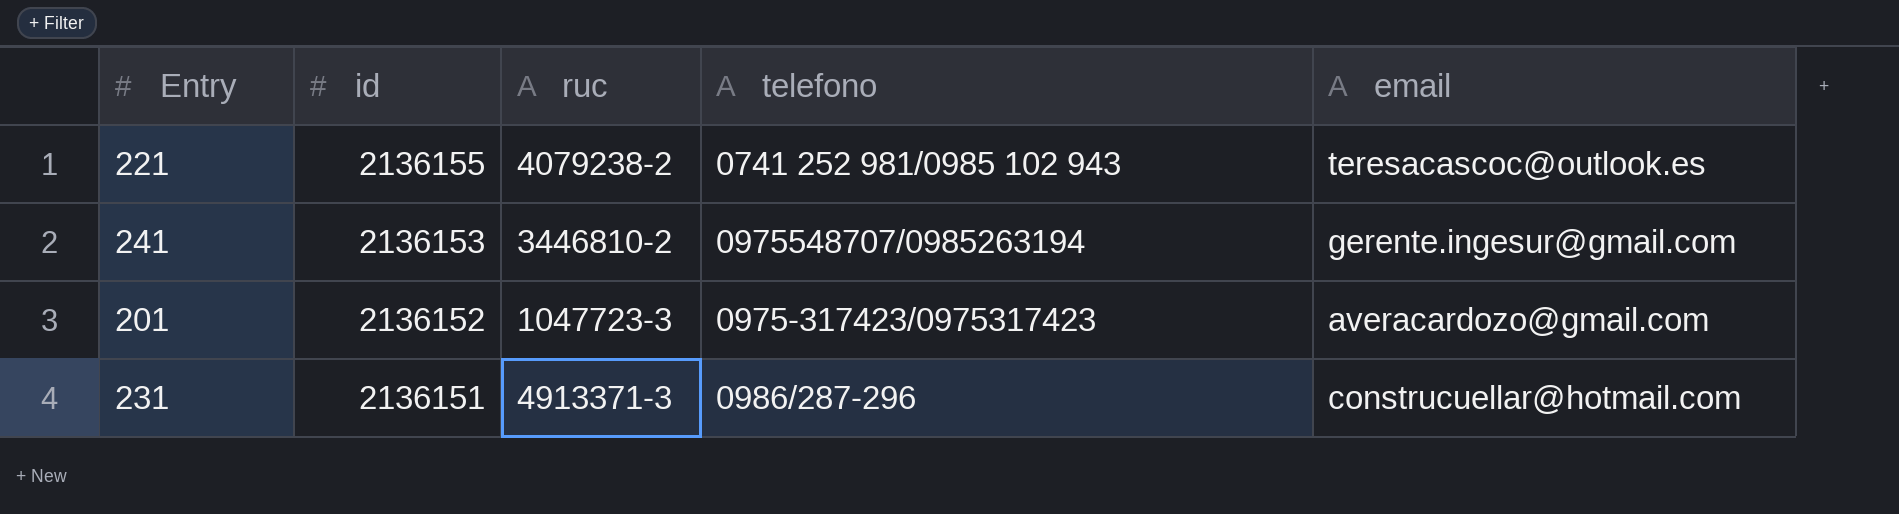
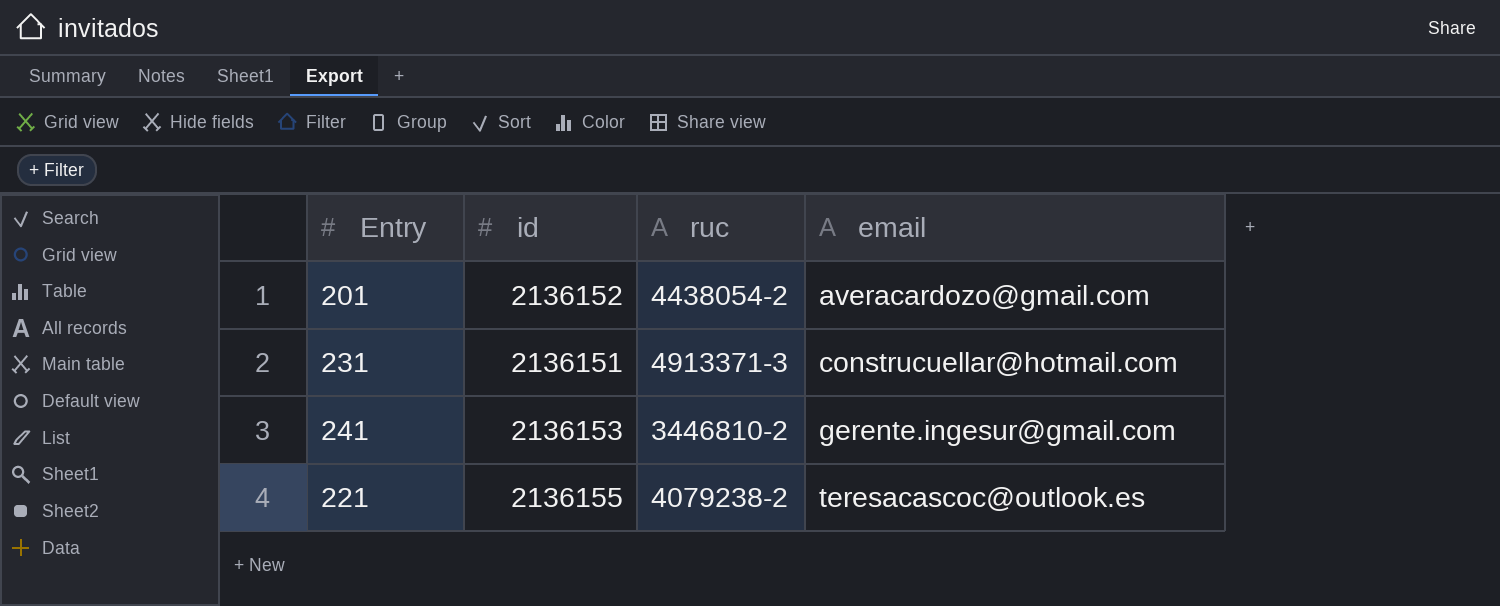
row order: id descending -> email ascending
column telefono | position: 4 -> none
201 | ruc: 1047723-3 -> 4438054-2

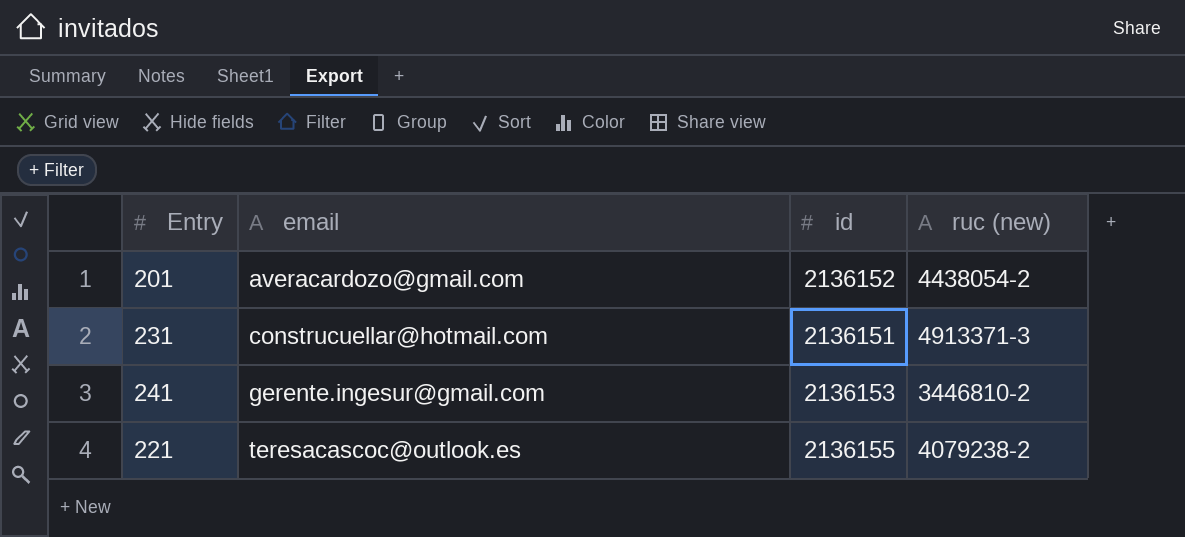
column email | position: 4 -> 2
column name: ruc -> ruc (new)

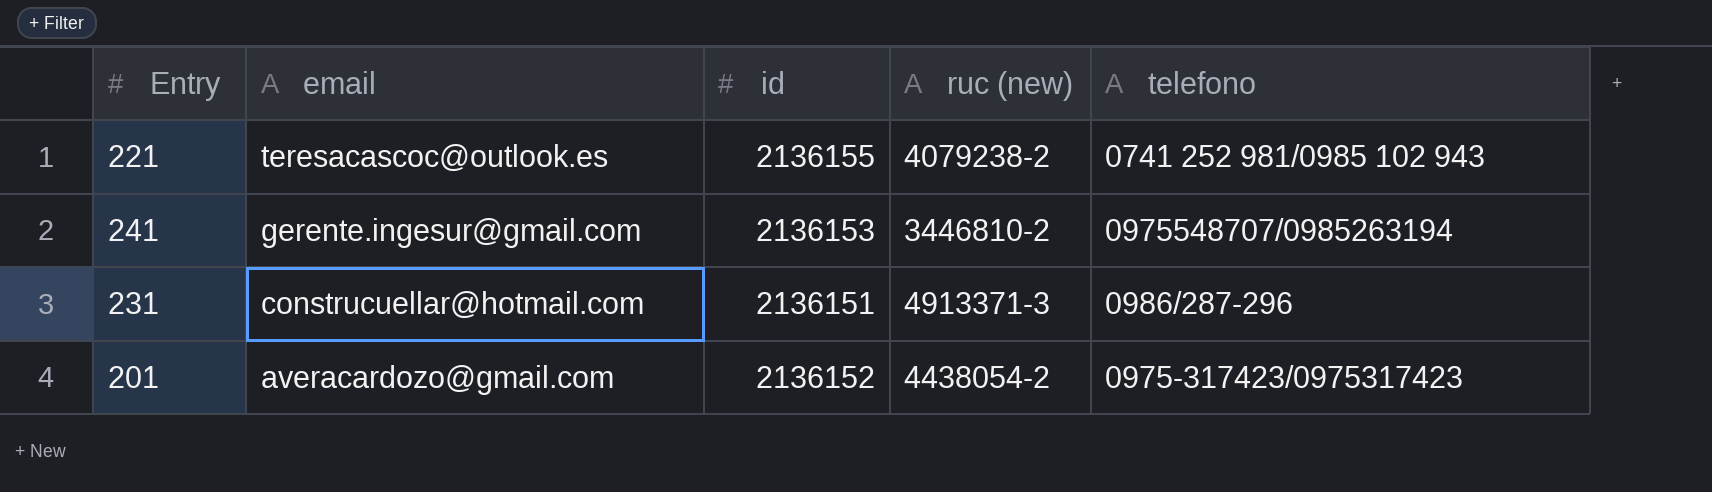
row order: email ascending -> email descending
column telefono | position: none -> 5

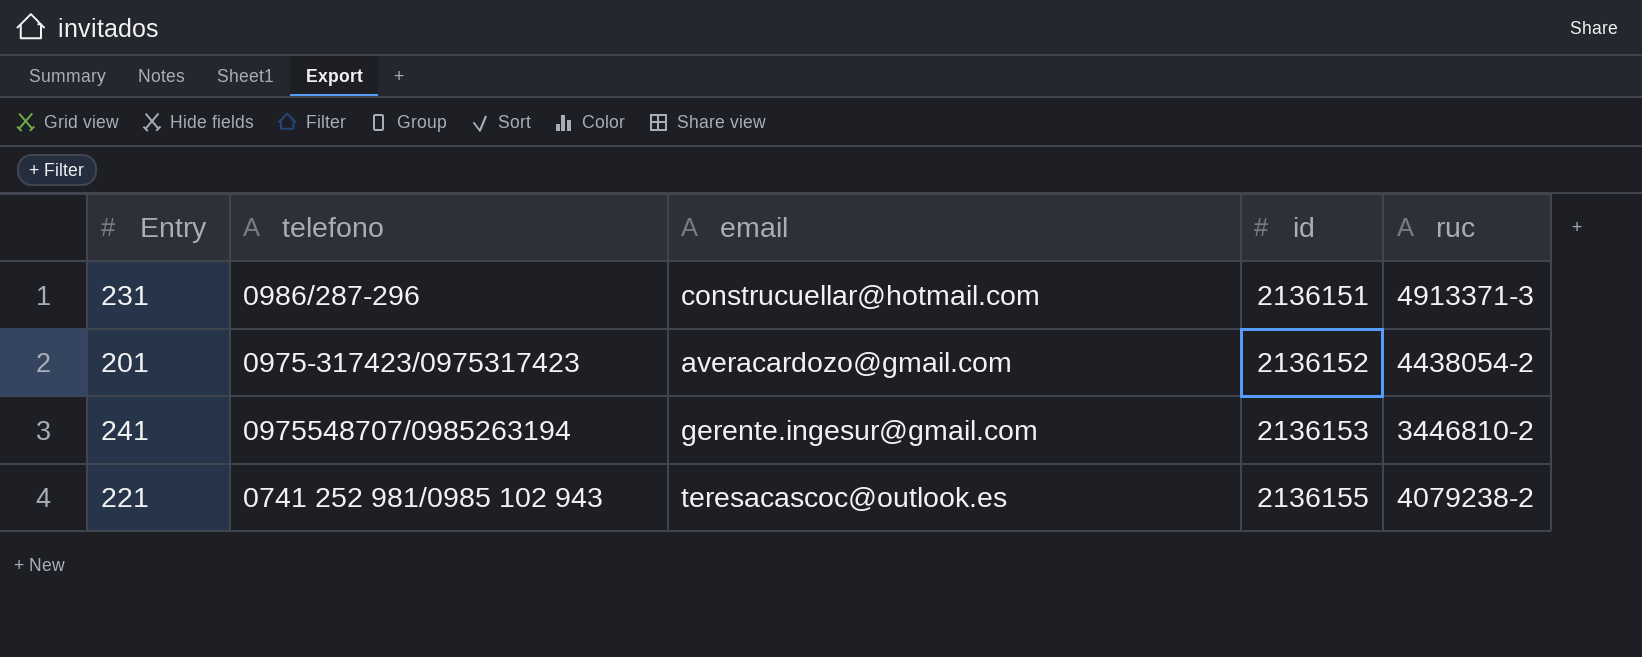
row order: email descending -> id ascending
column telefono | position: 5 -> 2
column name: ruc (new) -> ruc

